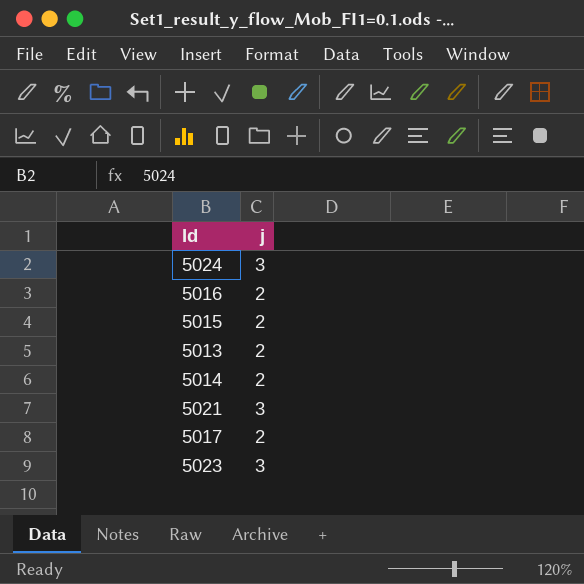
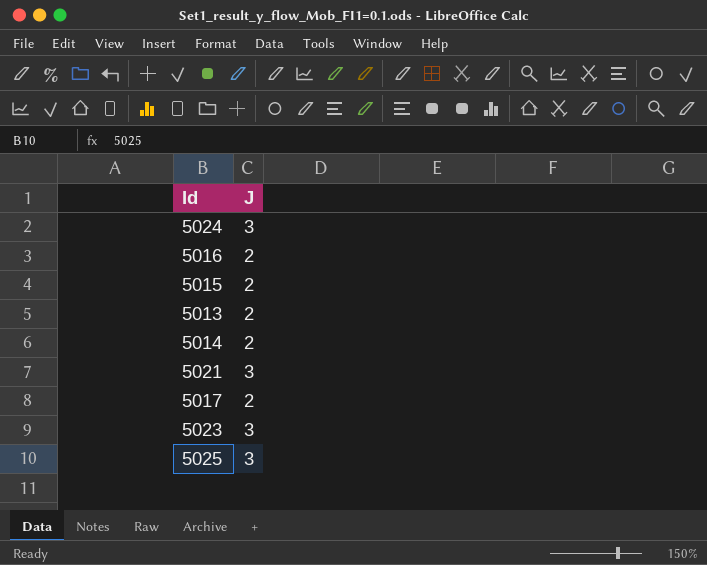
column name: j -> J
row 5025: none -> 3

